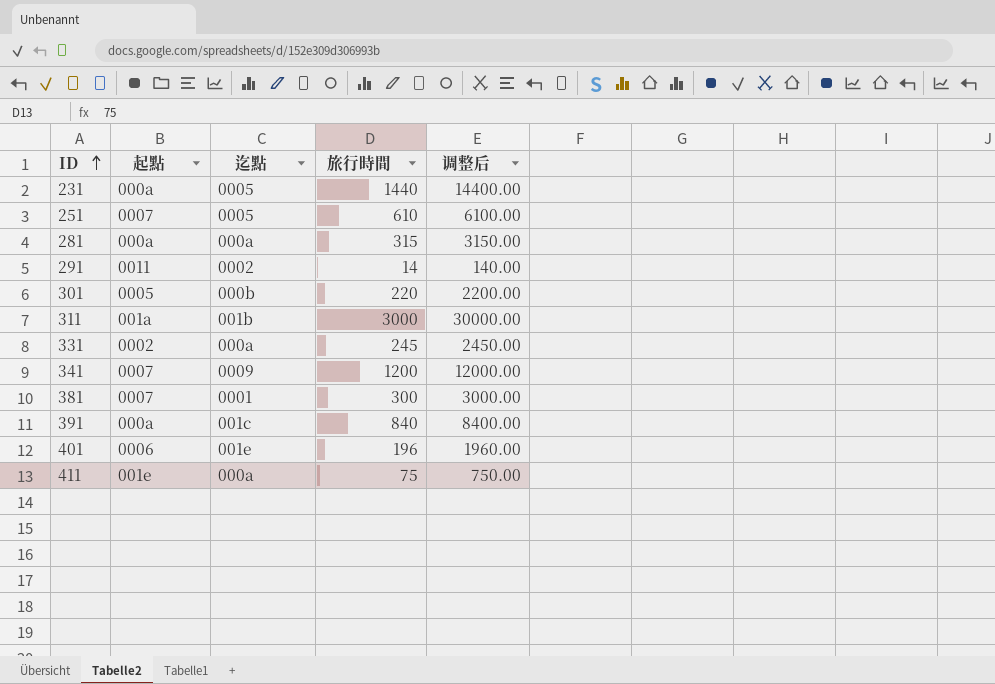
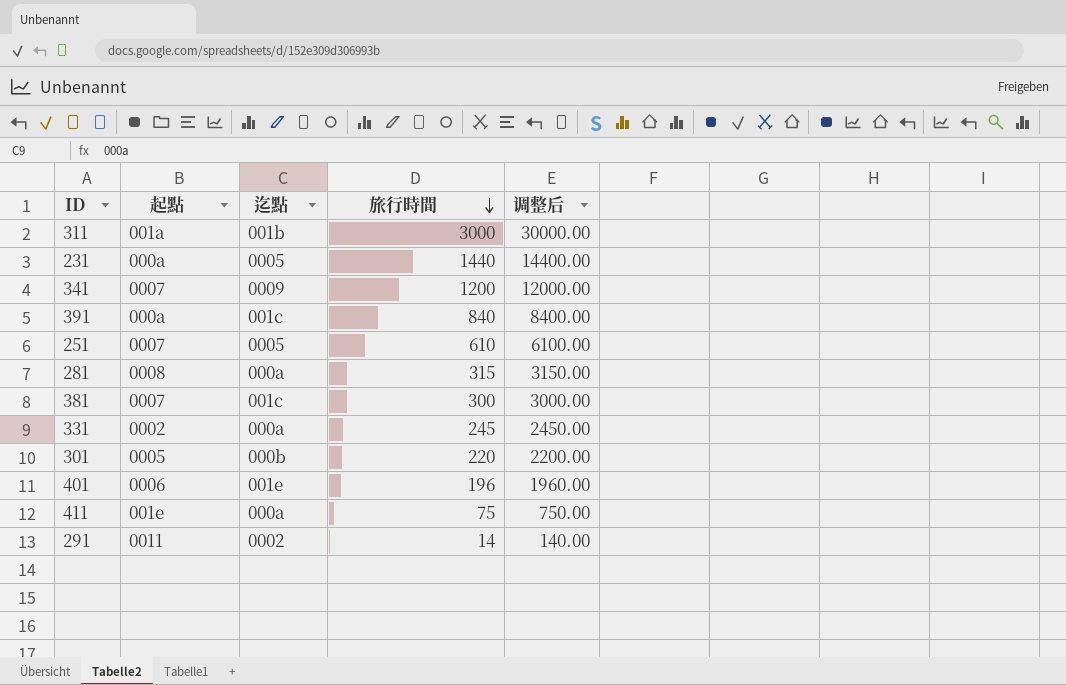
row order: ID ascending -> 旅行時間 descending
281 | 起點: 000a -> 0008
381 | 迄點: 0001 -> 001c

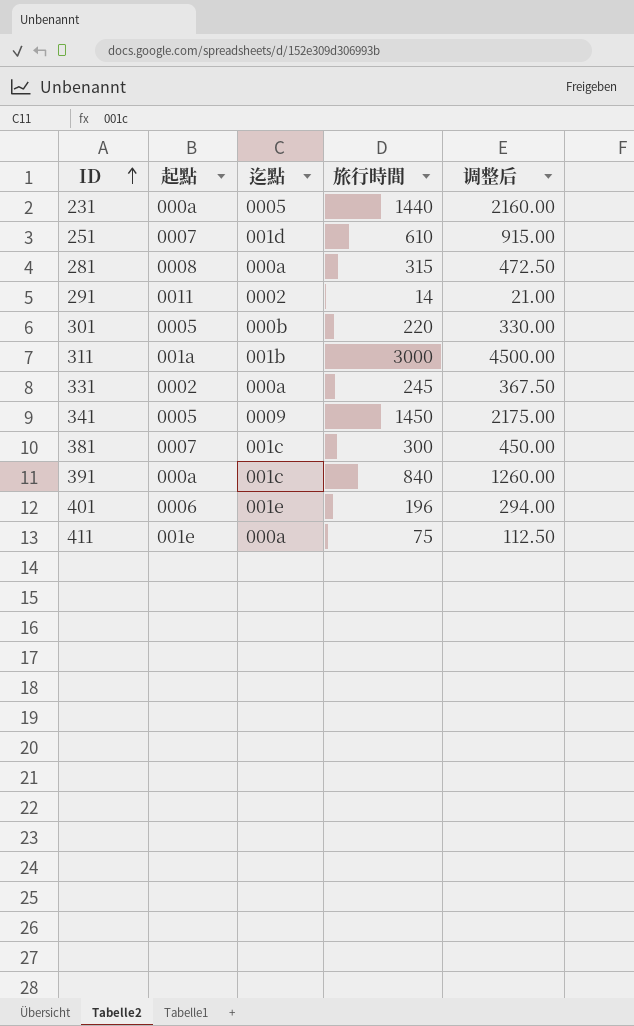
row order: 旅行時間 descending -> ID ascending
column 调整后 | formula: [旅行時間] * 10 -> [旅行時間] * 1.5
251 | 迄點: 0005 -> 001d
341 | 起點: 0007 -> 0005
341 | 旅行時間: 1200 -> 1450

